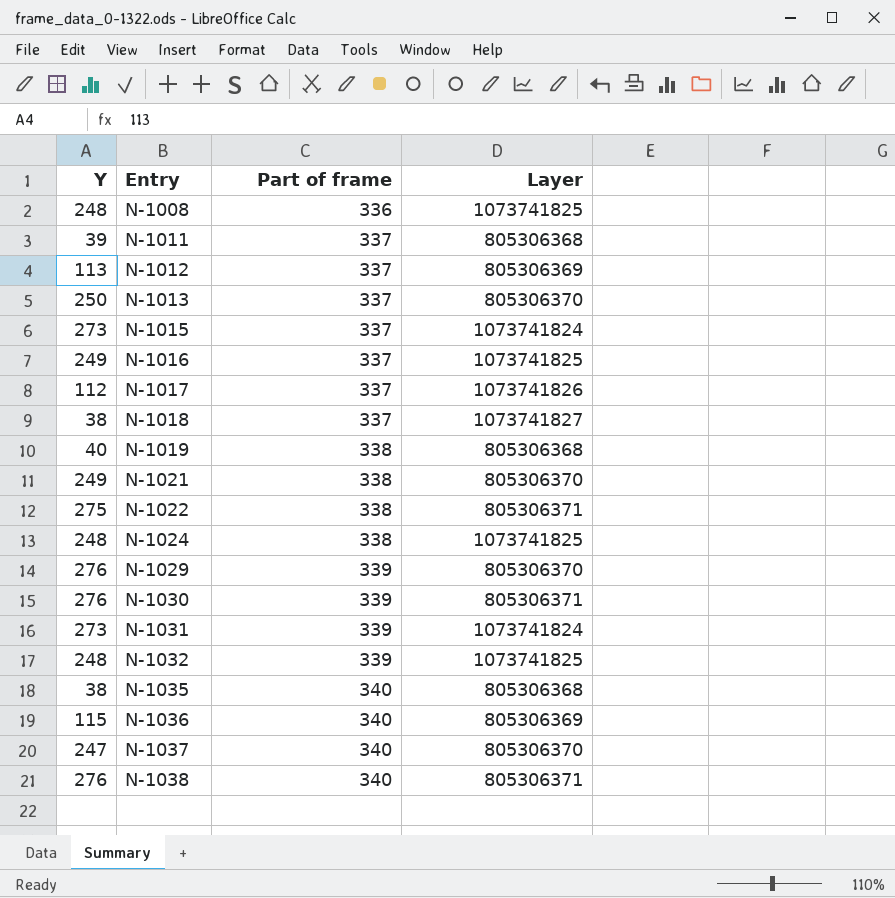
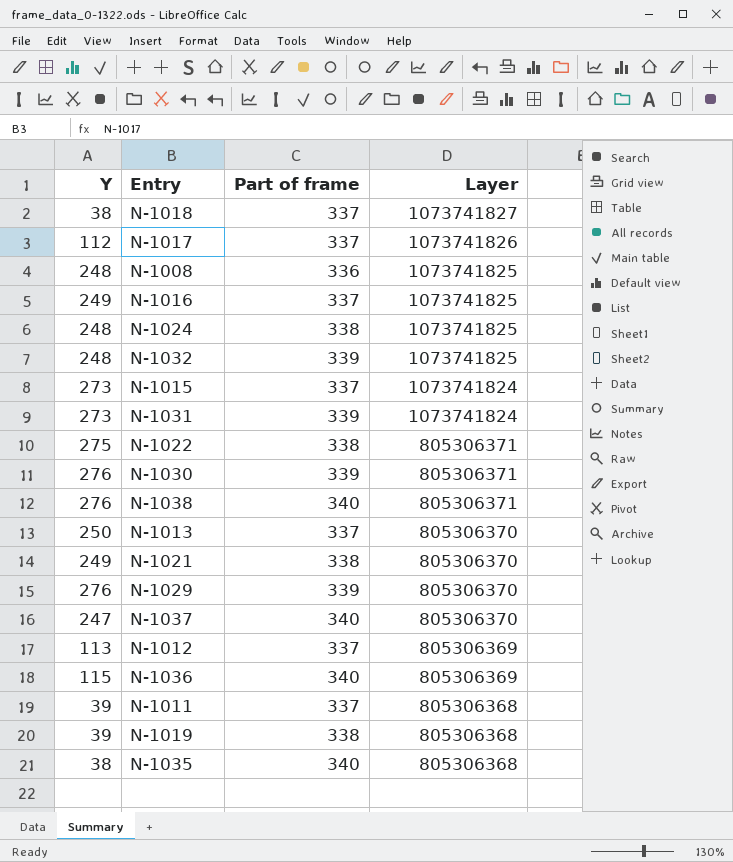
row order: Entry ascending -> Layer descending
N-1019 | Y: 40 -> 39

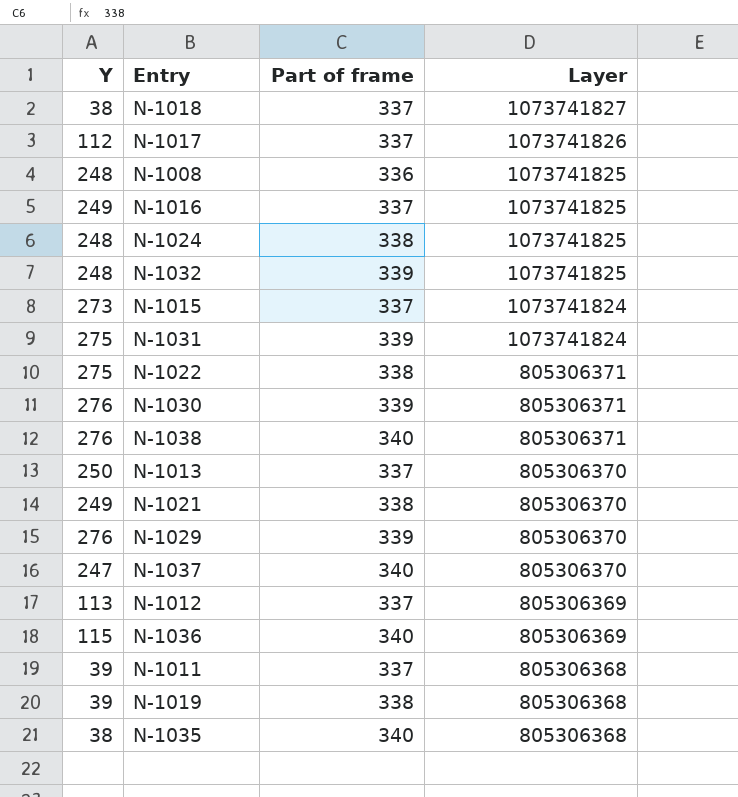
N-1031 | Y: 273 -> 275

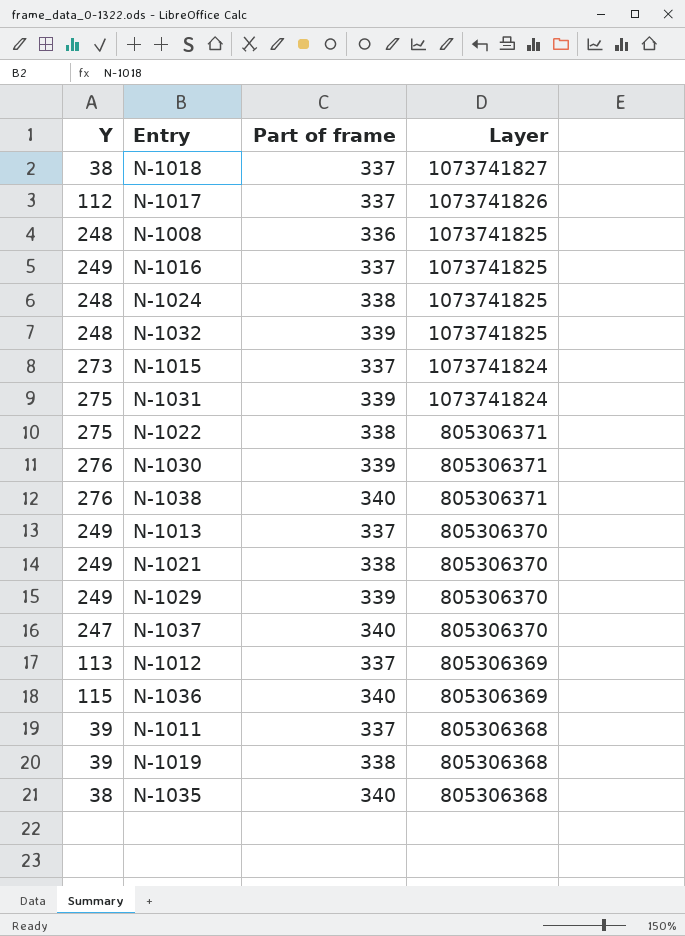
N-1013 | Y: 250 -> 249
N-1029 | Y: 276 -> 249

